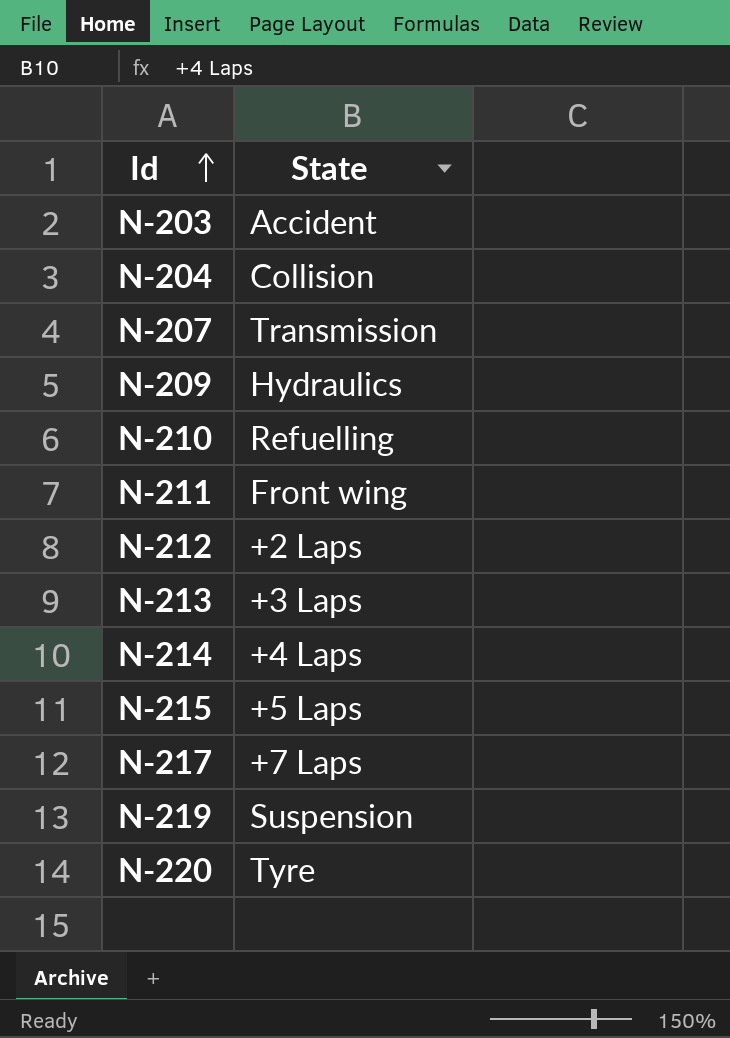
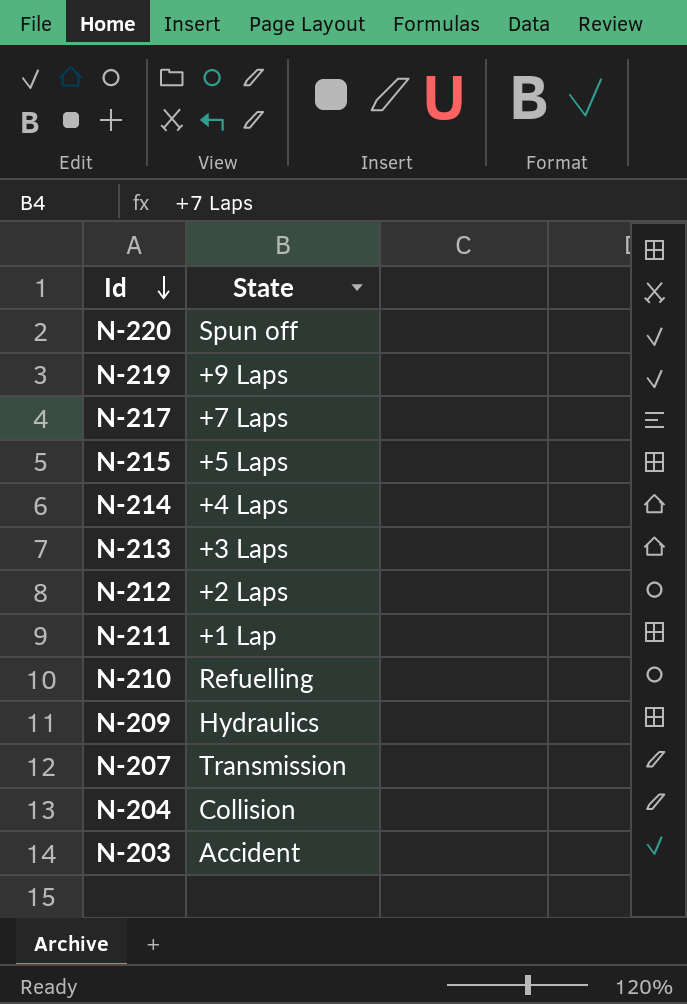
row order: Id ascending -> Id descending
N-220 | State: Tyre -> Spun off
N-219 | State: Suspension -> +9 Laps
N-211 | State: Front wing -> +1 Lap

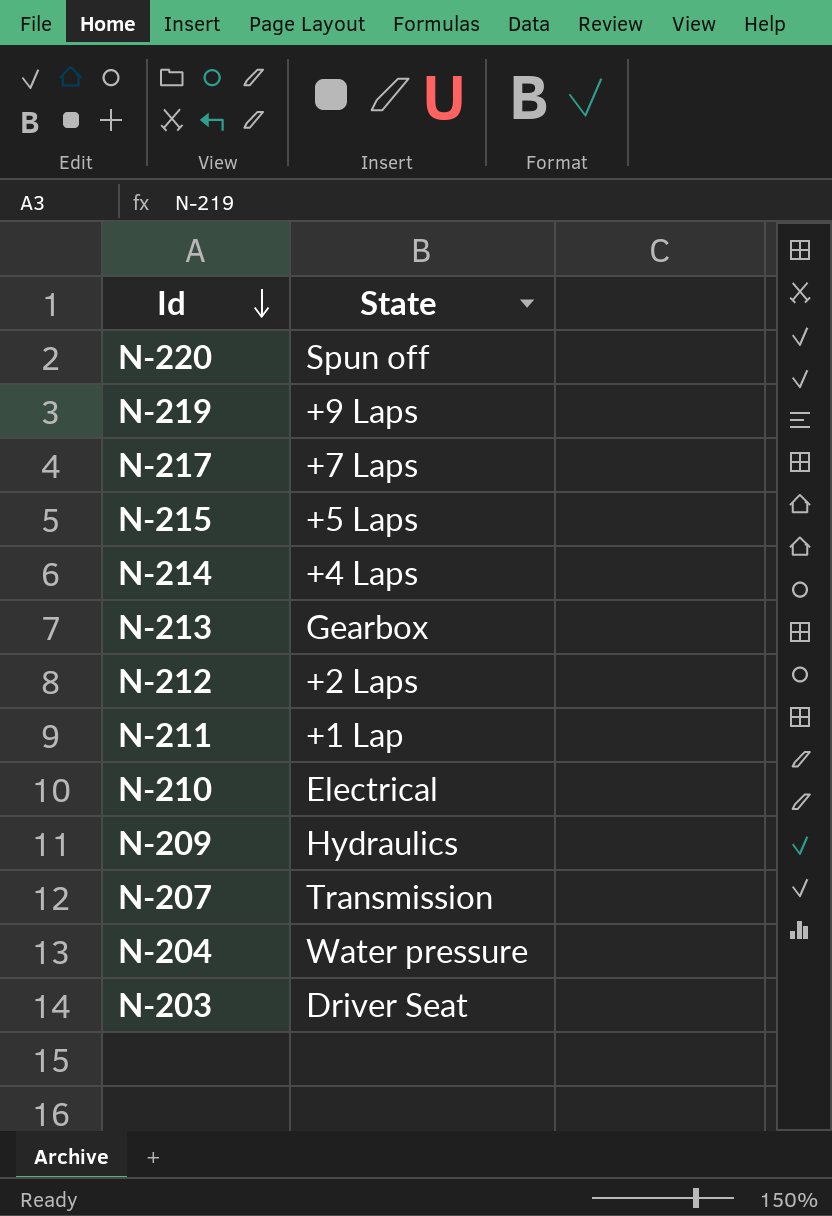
N-213 | State: +3 Laps -> Gearbox
N-210 | State: Refuelling -> Electrical
N-204 | State: Collision -> Water pressure
N-203 | State: Accident -> Driver Seat

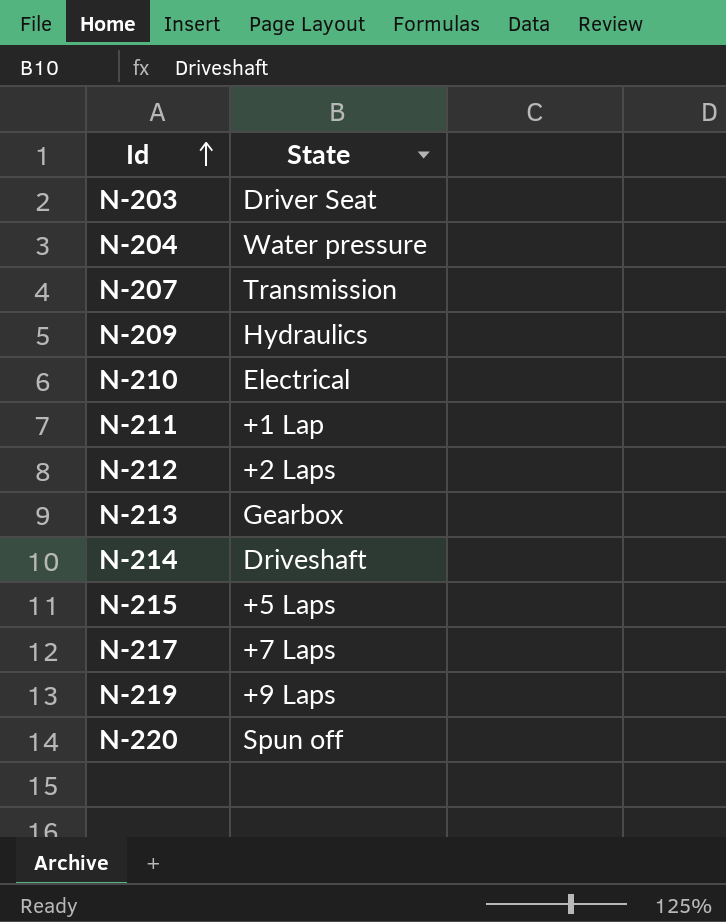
row order: Id descending -> Id ascending
N-214 | State: +4 Laps -> Driveshaft

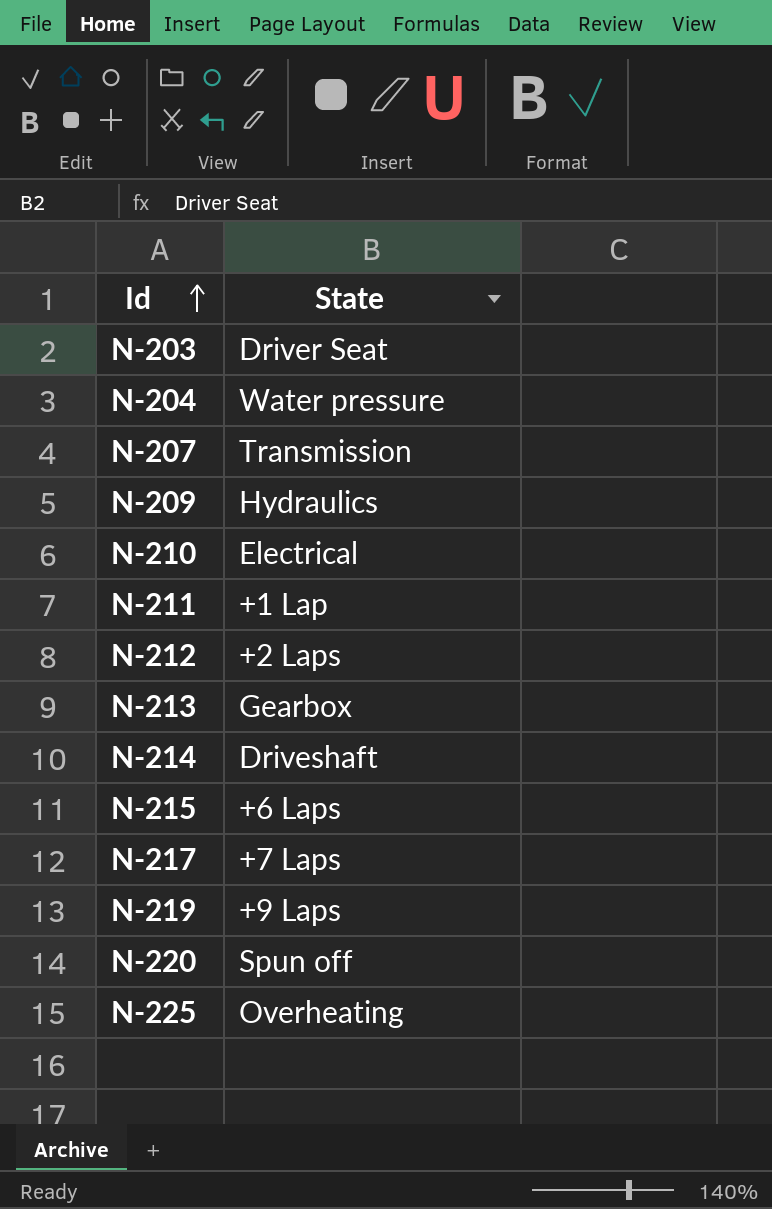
N-215 | State: +5 Laps -> +6 Laps
row N-225: none -> Overheating

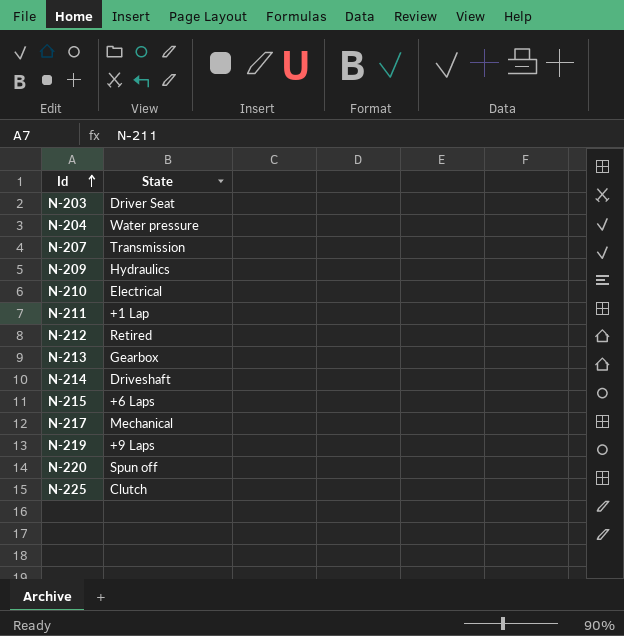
N-212 | State: +2 Laps -> Retired
N-217 | State: +7 Laps -> Mechanical
N-225 | State: Overheating -> Clutch

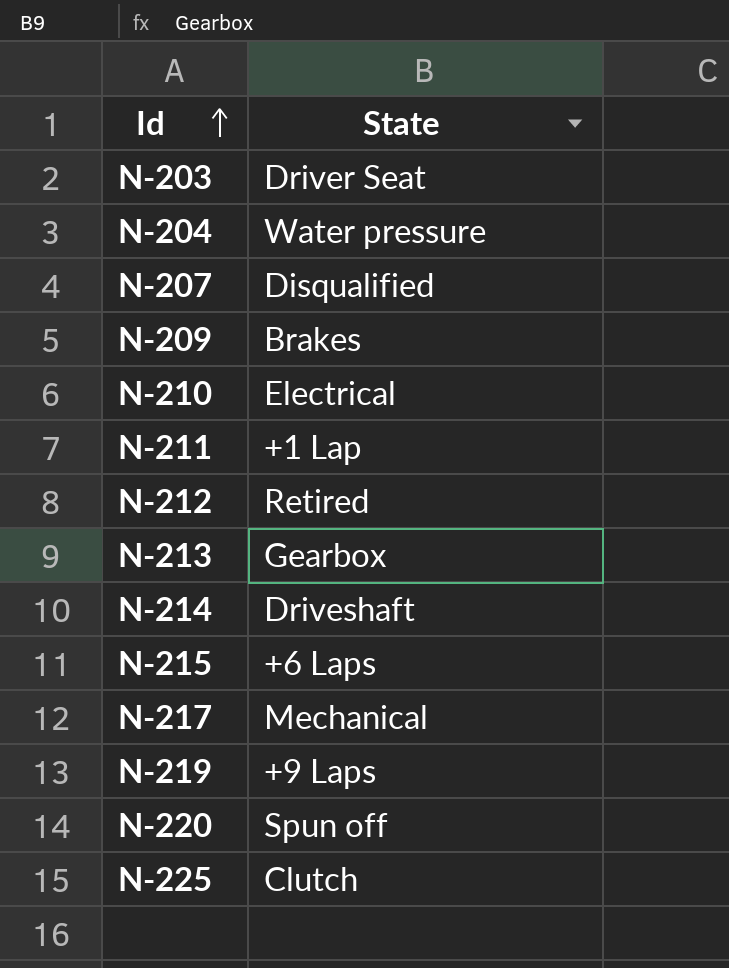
N-207 | State: Transmission -> Disqualified
N-209 | State: Hydraulics -> Brakes

